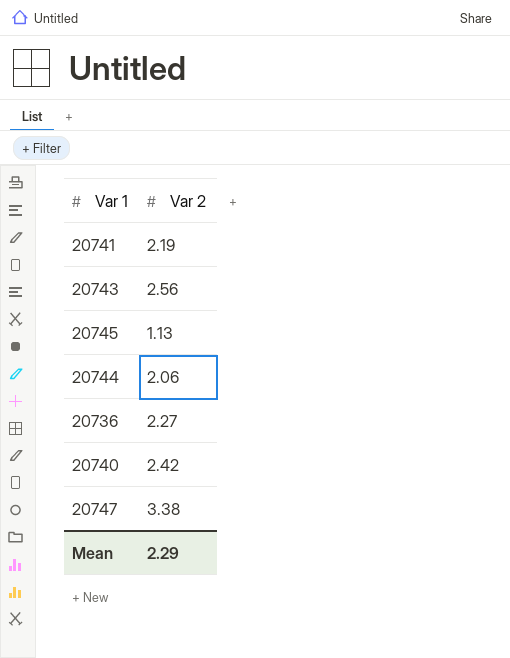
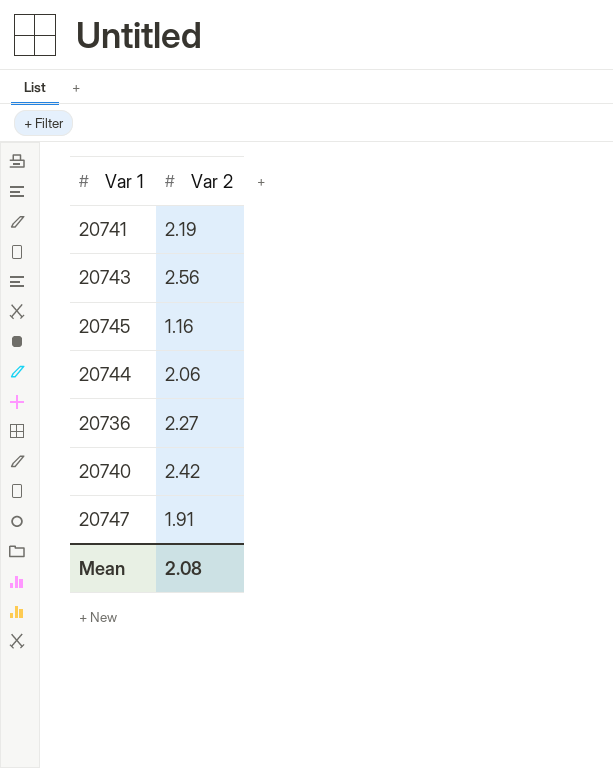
20745 | Var 2: 1.13 -> 1.16
20747 | Var 2: 3.38 -> 1.91
Mean | Var 2: 2.29 -> 2.08

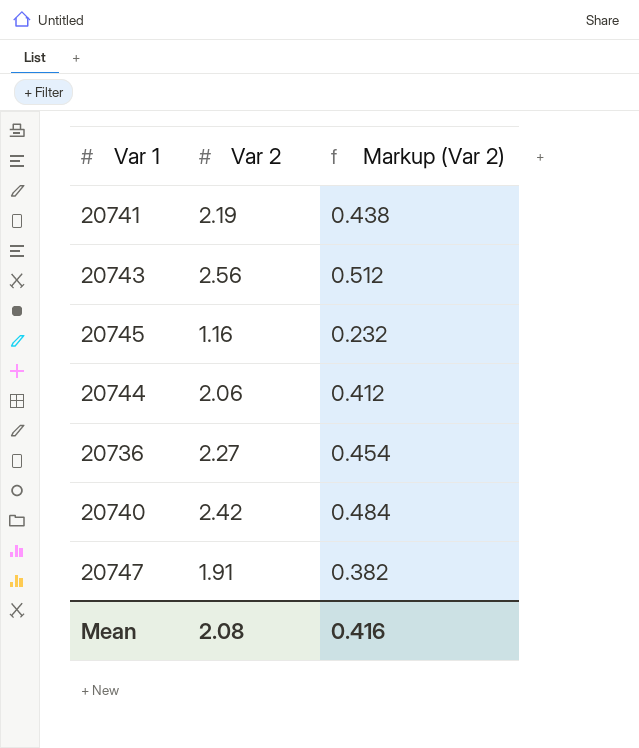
column Markup (Var 2) | formula: none -> [Var 2] * 0.2

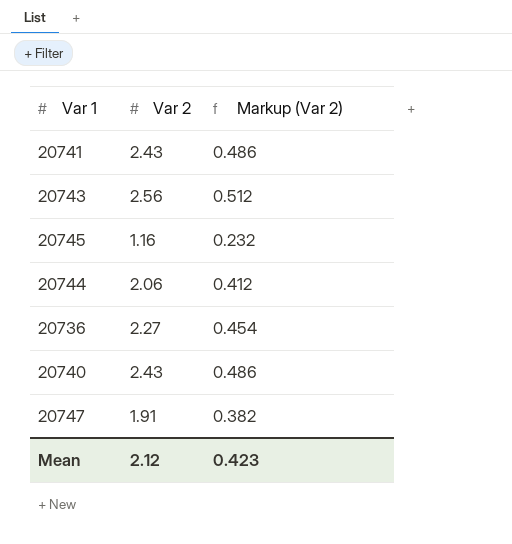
20741 | Var 2: 2.19 -> 2.43
20741 | Markup (Var 2): 0.438 -> 0.486
20740 | Var 2: 2.42 -> 2.43
20740 | Markup (Var 2): 0.484 -> 0.486
Mean | Var 2: 2.08 -> 2.12
Mean | Markup (Var 2): 0.416 -> 0.423

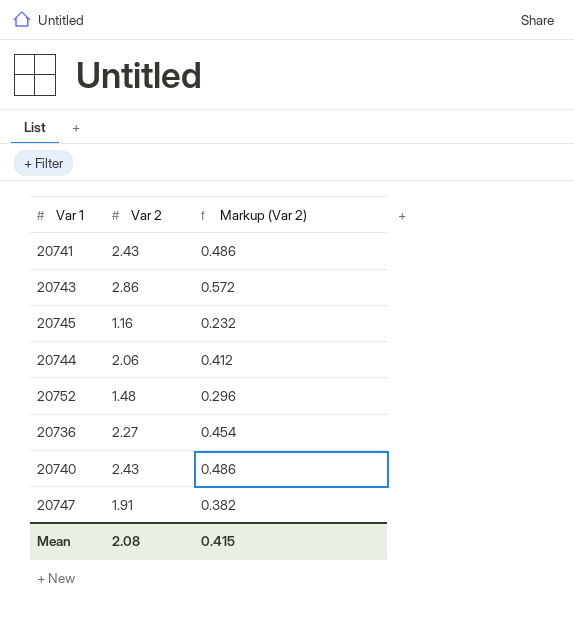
20743 | Var 2: 2.56 -> 2.86
20743 | Markup (Var 2): 0.512 -> 0.572
row 20752: none -> 1.48 | 0.296
Mean | Var 2: 2.12 -> 2.08
Mean | Markup (Var 2): 0.423 -> 0.415

